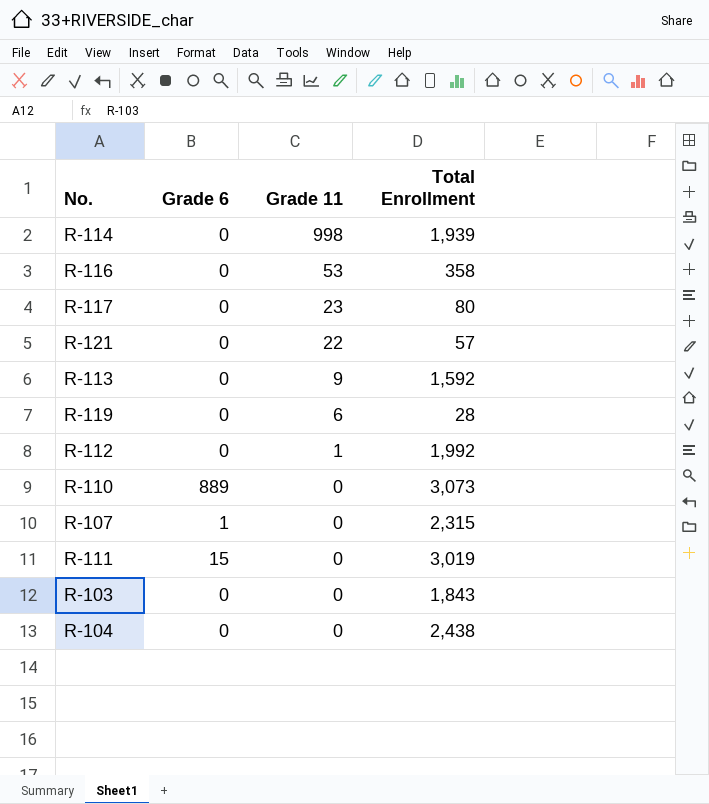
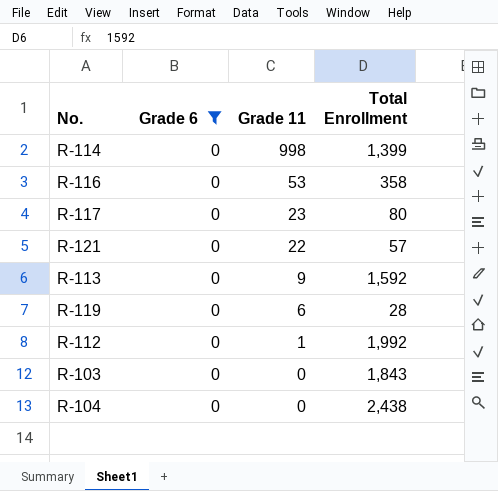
filter: none -> Grade 6 = 0
R-114 | Total Enrollment: 1,939 -> 1,399

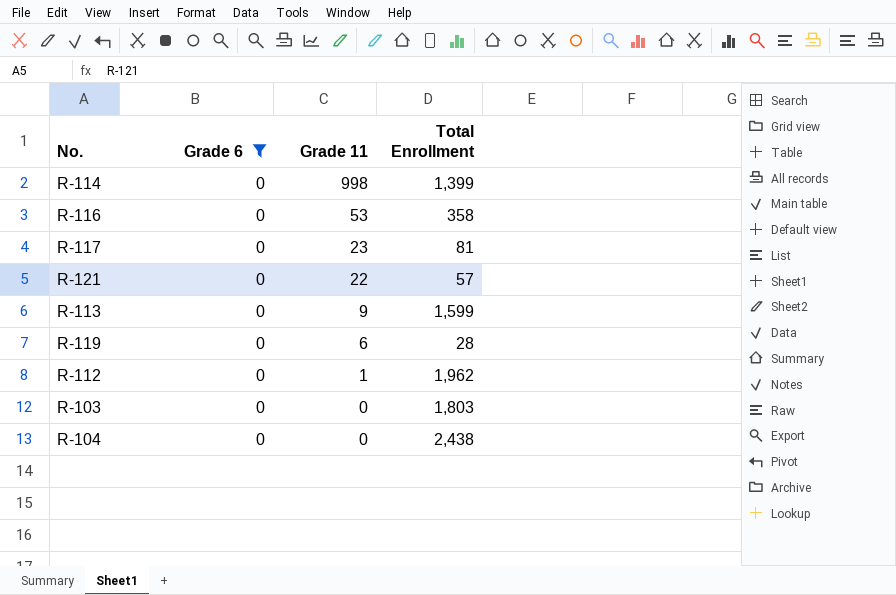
R-117 | Total Enrollment: 80 -> 81
R-113 | Total Enrollment: 1,592 -> 1,599
R-112 | Total Enrollment: 1,992 -> 1,962
R-103 | Total Enrollment: 1,843 -> 1,803

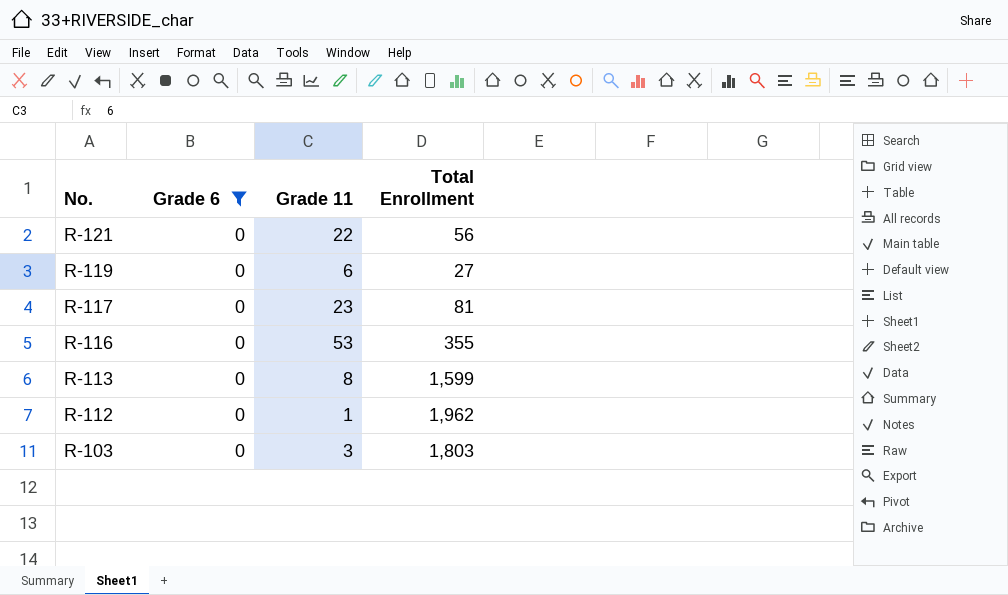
row order: Grade 11 descending -> No. descending
row R-114: 0 | 998 | 1,399 -> none
row R-104: 0 | 0 | 2,438 -> none
R-121 | Total Enrollment: 57 -> 56
R-119 | Total Enrollment: 28 -> 27
R-116 | Total Enrollment: 358 -> 355
R-113 | Grade 11: 9 -> 8
R-103 | Grade 11: 0 -> 3

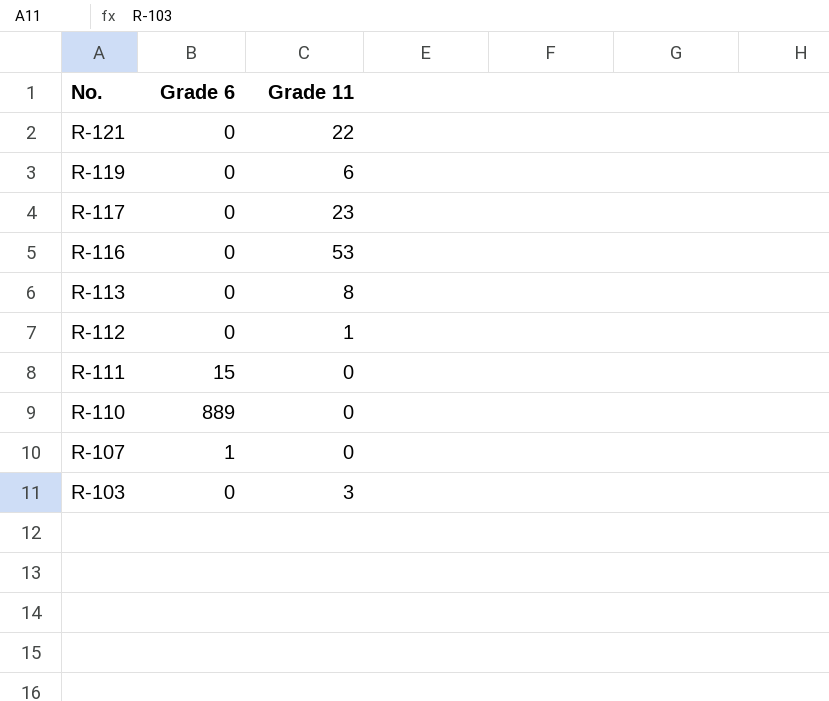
filter: Grade 6 = 0 -> none
column Total Enrollment | position: 4 -> none

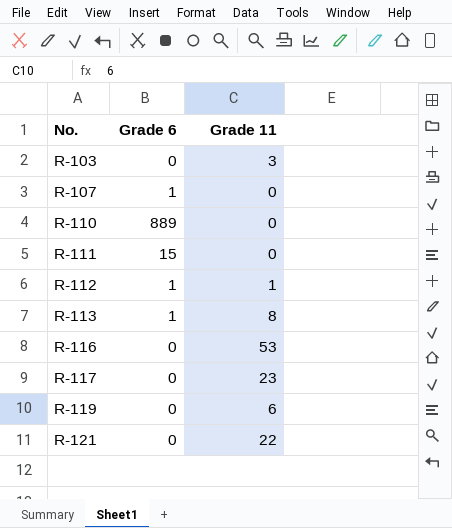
row order: No. descending -> No. ascending
R-112 | Grade 6: 0 -> 1
R-113 | Grade 6: 0 -> 1

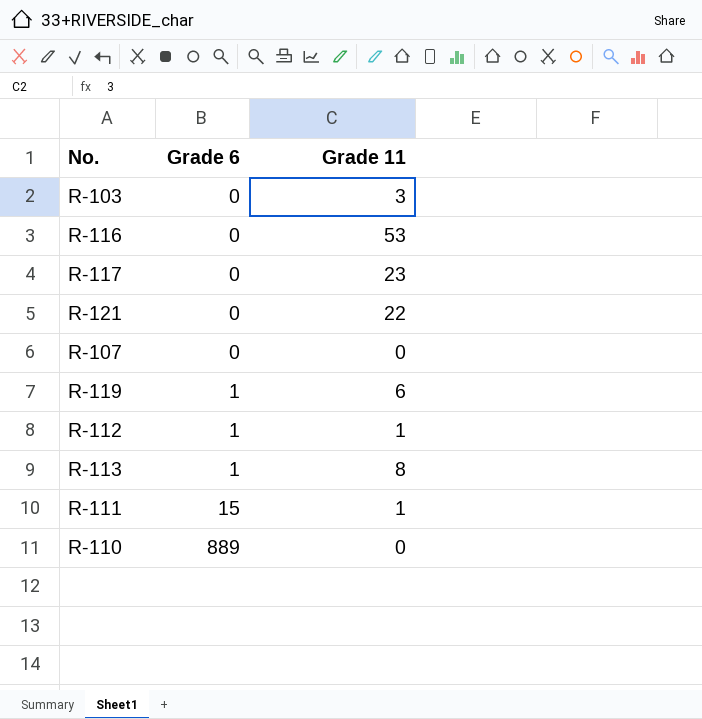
row order: No. ascending -> Grade 6 ascending
R-107 | Grade 6: 1 -> 0
R-119 | Grade 6: 0 -> 1
R-111 | Grade 11: 0 -> 1

